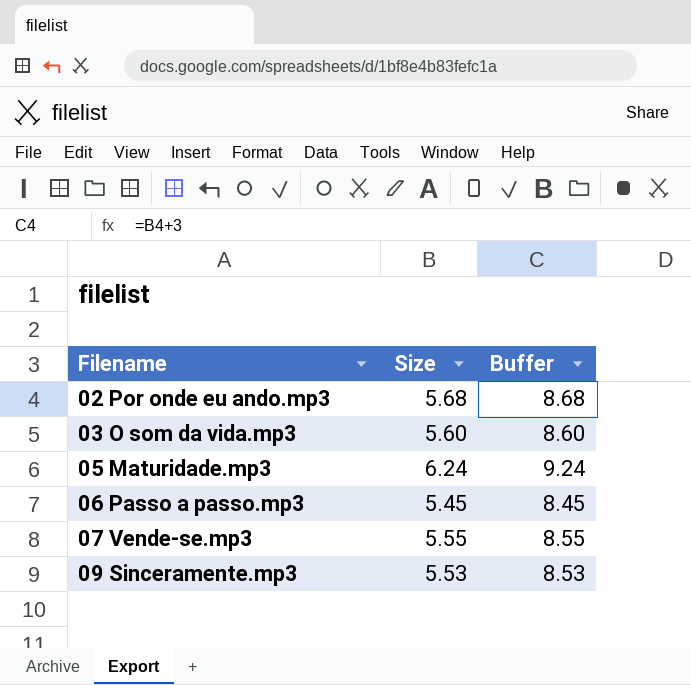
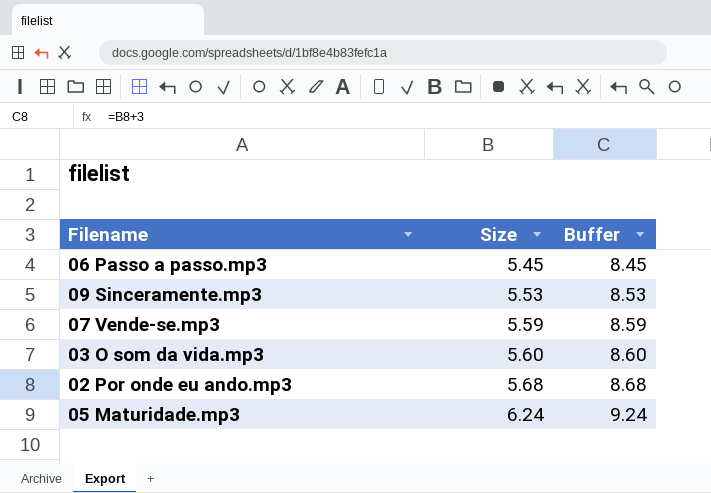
row order: Filename ascending -> Size ascending
07 Vende-se.mp3 | Size: 5.55 -> 5.59
07 Vende-se.mp3 | Buffer: 8.55 -> 8.59

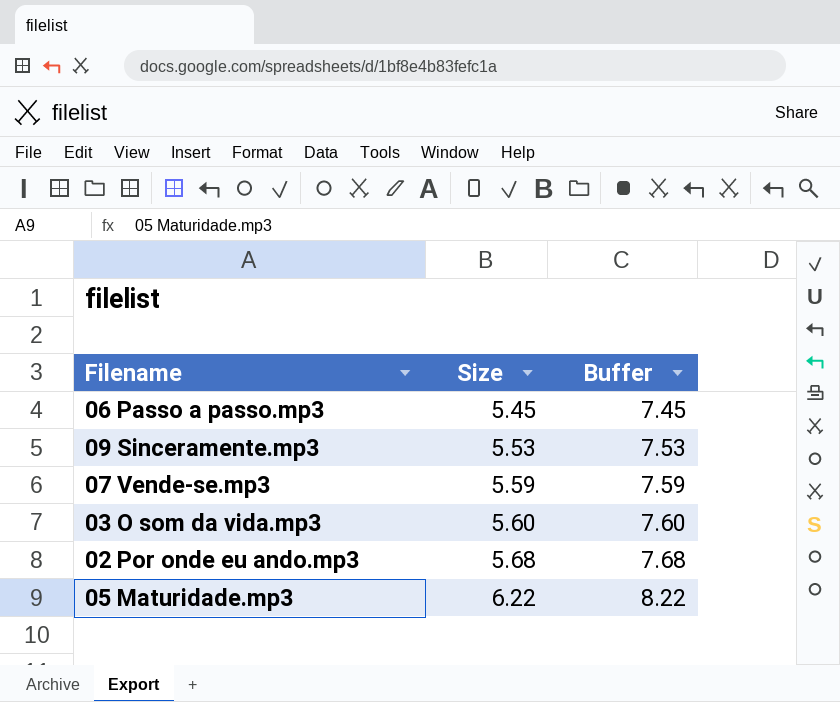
column Buffer | formula: [Size] + 3 -> [Size] + 2
05 Maturidade.mp3 | Size: 6.24 -> 6.22

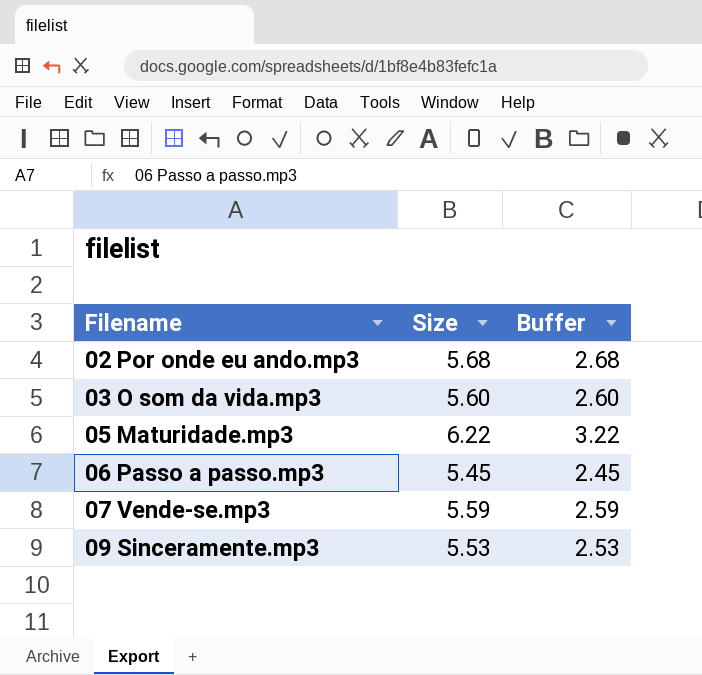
row order: Size ascending -> Filename ascending
column Buffer | formula: [Size] + 2 -> [Size] - 3

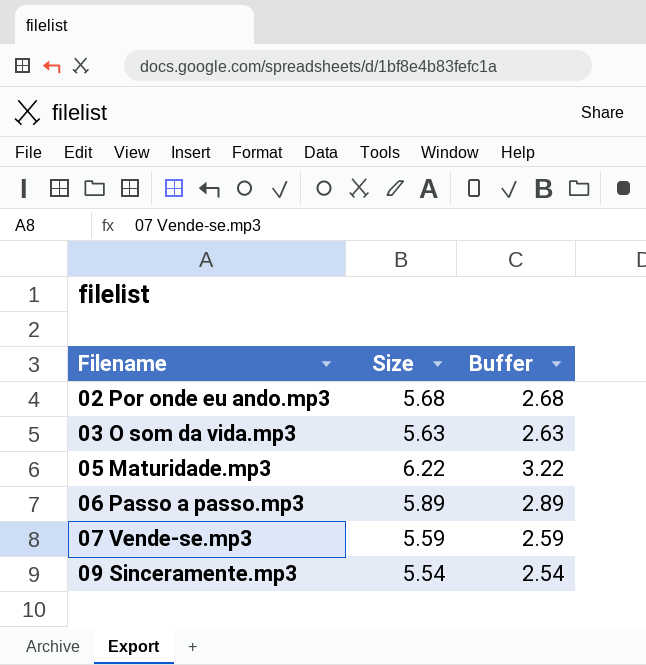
03 O som da vida.mp3 | Size: 5.60 -> 5.63
03 O som da vida.mp3 | Buffer: 2.60 -> 2.63
06 Passo a passo.mp3 | Size: 5.45 -> 5.89
06 Passo a passo.mp3 | Buffer: 2.45 -> 2.89
09 Sinceramente.mp3 | Size: 5.53 -> 5.54
09 Sinceramente.mp3 | Buffer: 2.53 -> 2.54

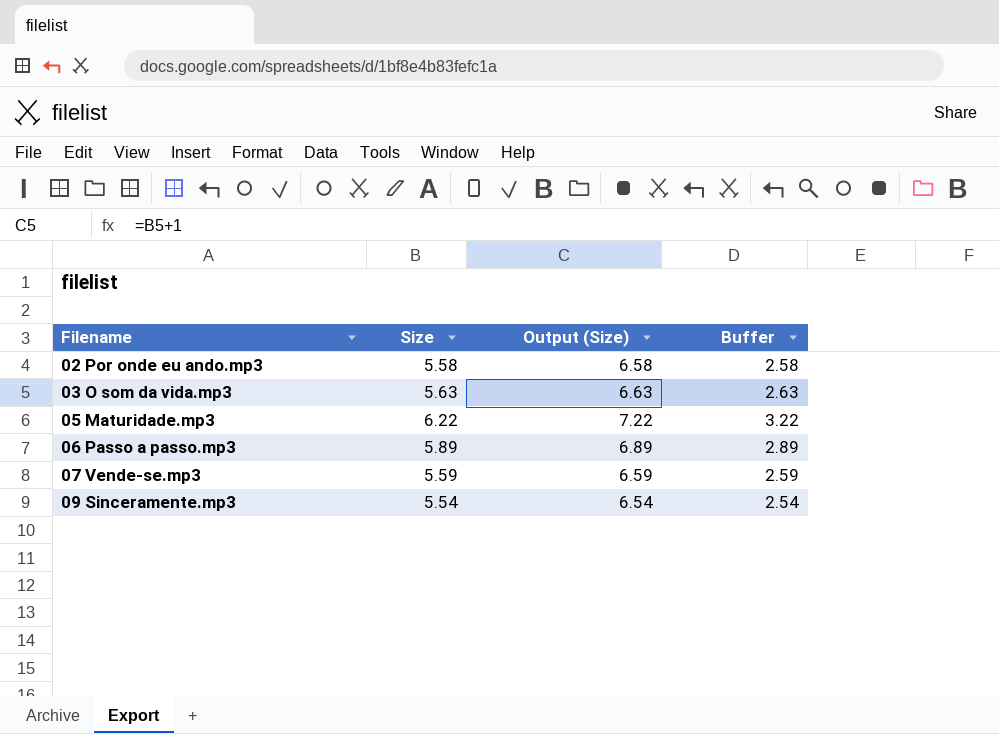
column Output (Size) | formula: none -> [Size] + 1
02 Por onde eu ando.mp3 | Size: 5.68 -> 5.58
02 Por onde eu ando.mp3 | Buffer: 2.68 -> 2.58

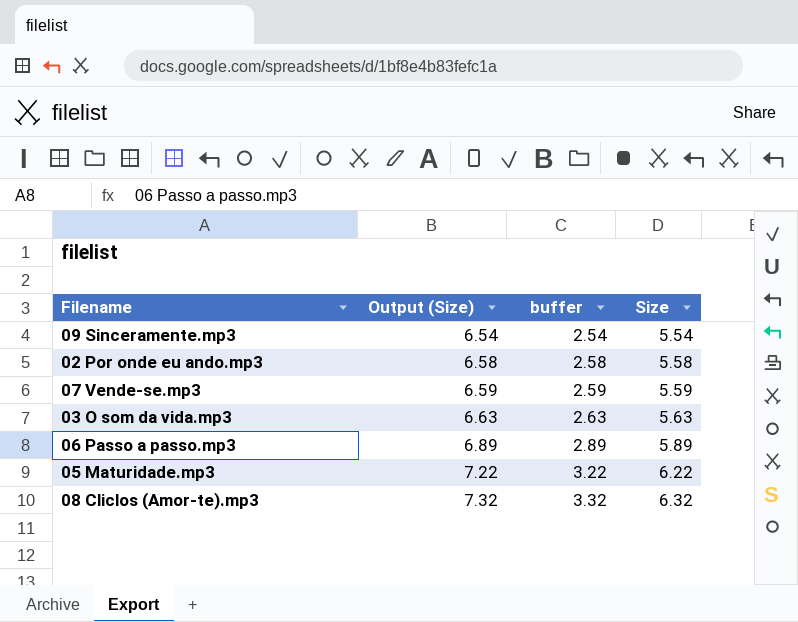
row order: Filename ascending -> Output (Size) ascending
column name: Buffer -> buffer
column Size | position: 2 -> 4
row 08 Cliclos (Amor-te).mp3: none -> 7.32 | 3.32 | 6.32

